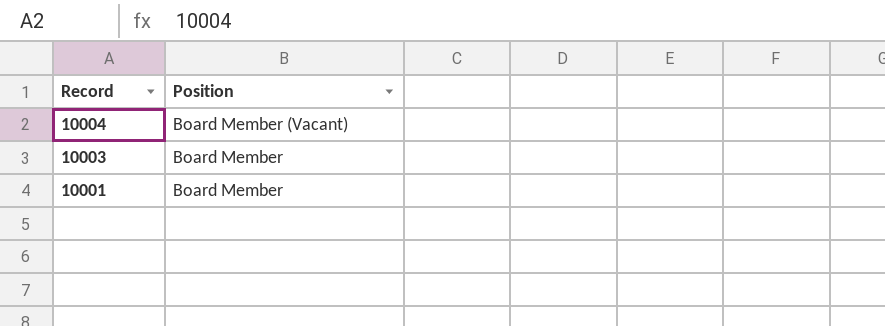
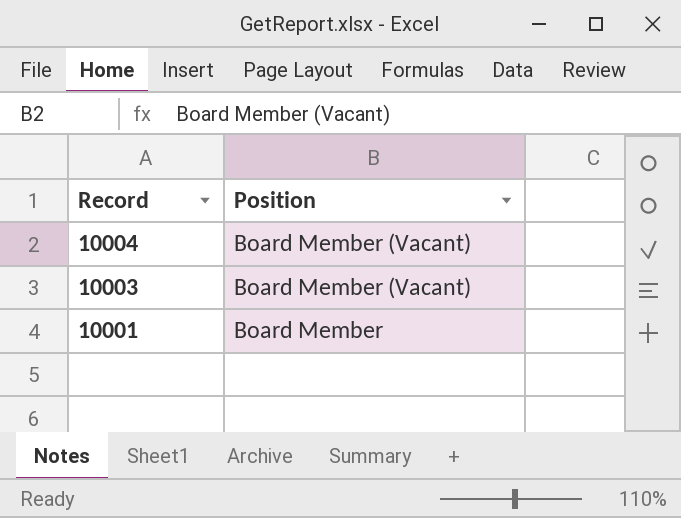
10003 | Position: Board Member -> Board Member (Vacant)

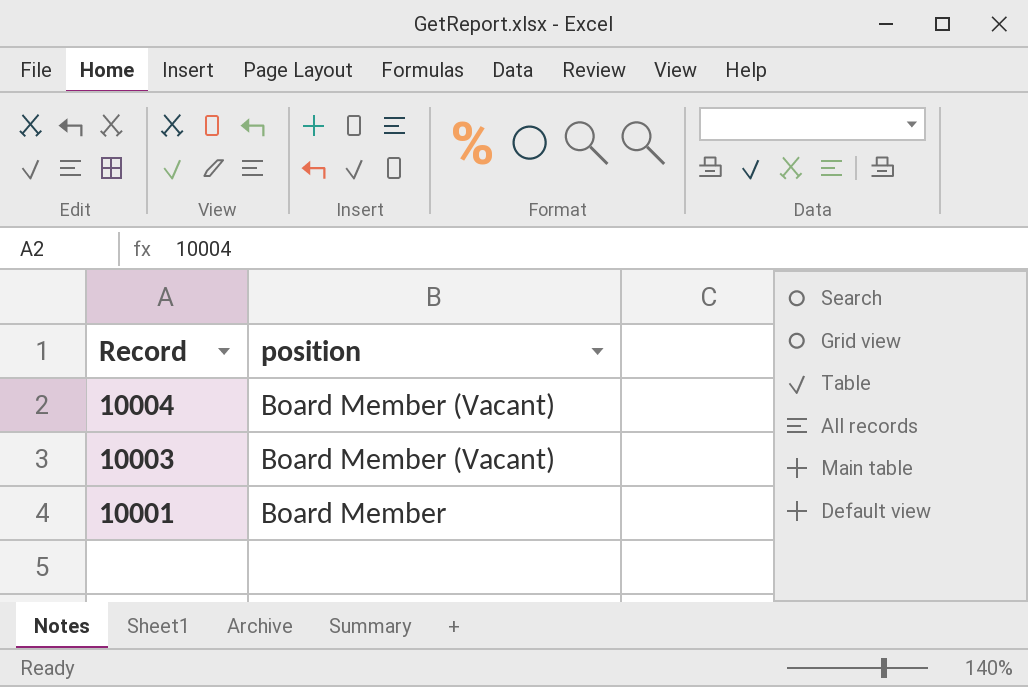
column name: Position -> position

